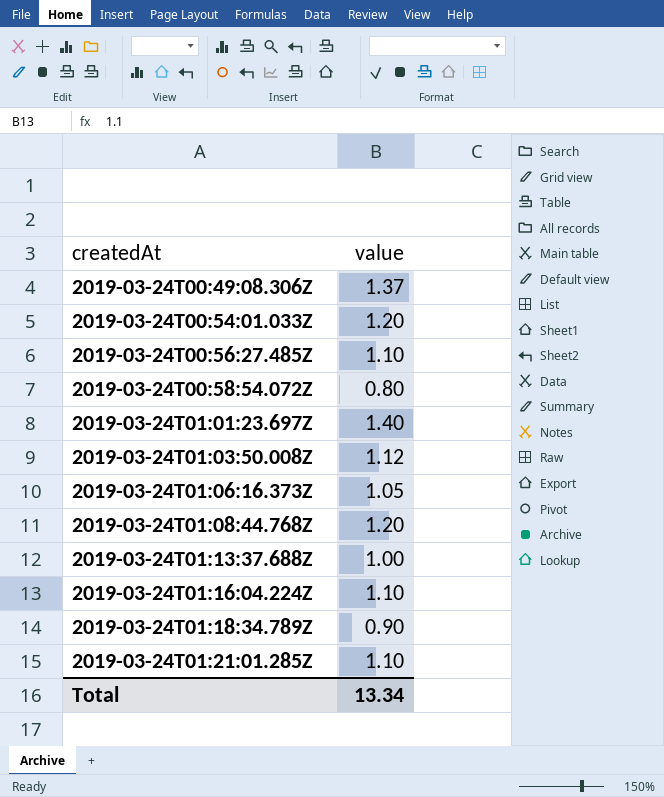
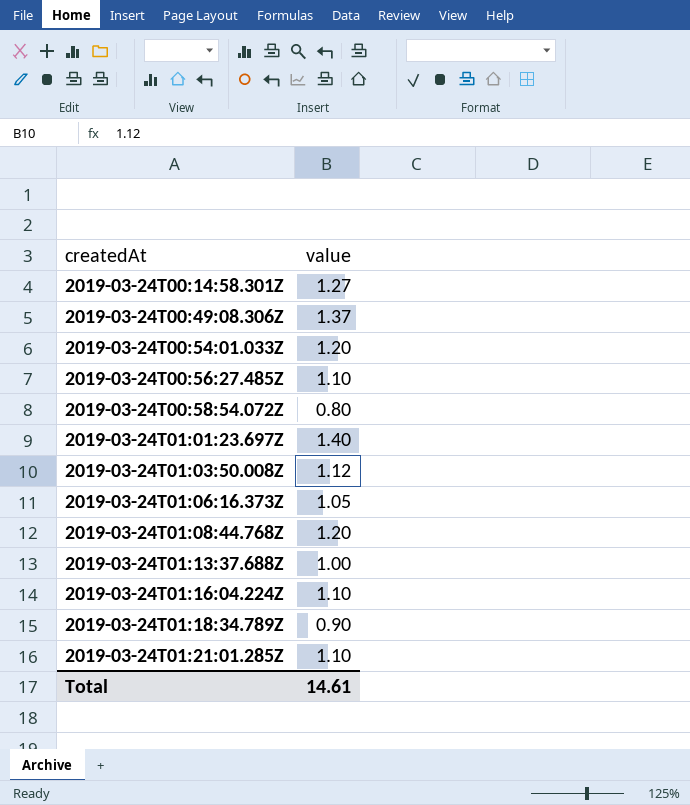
row 2019-03-24T00:14:58.301Z: none -> 1.27
Total | value: 13.34 -> 14.61

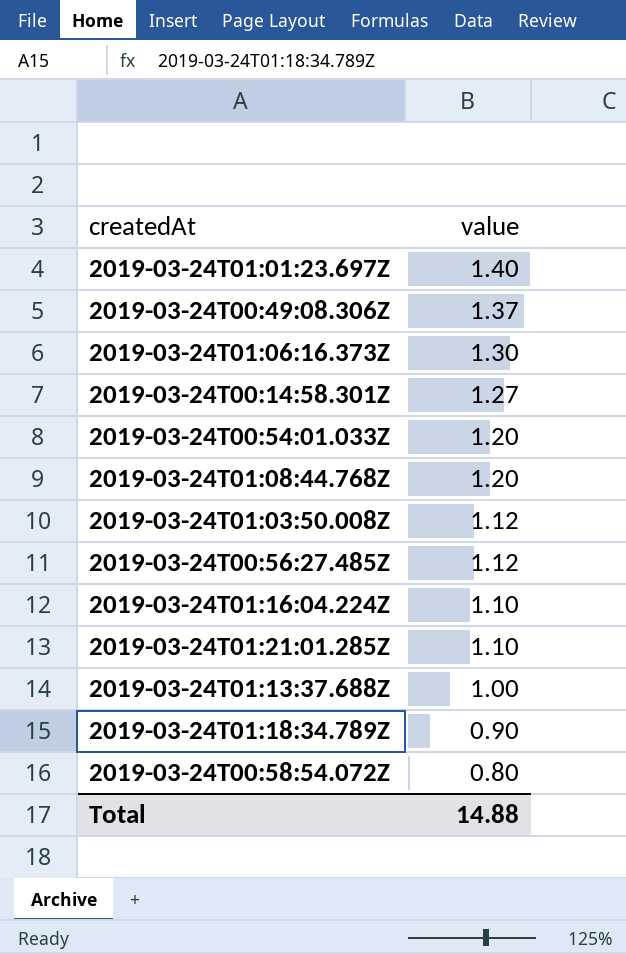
row order: createdAt ascending -> value descending
2019-03-24T01:06:16.373Z | value: 1.05 -> 1.30
2019-03-24T00:56:27.485Z | value: 1.10 -> 1.12
Total | value: 14.61 -> 14.88

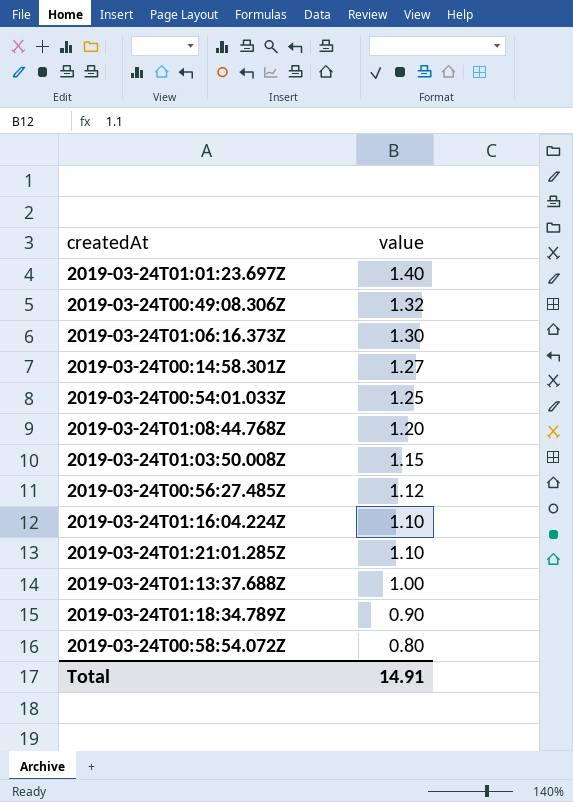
2019-03-24T00:49:08.306Z | value: 1.37 -> 1.32
2019-03-24T00:54:01.033Z | value: 1.20 -> 1.25
2019-03-24T01:03:50.008Z | value: 1.12 -> 1.15
Total | value: 14.88 -> 14.91

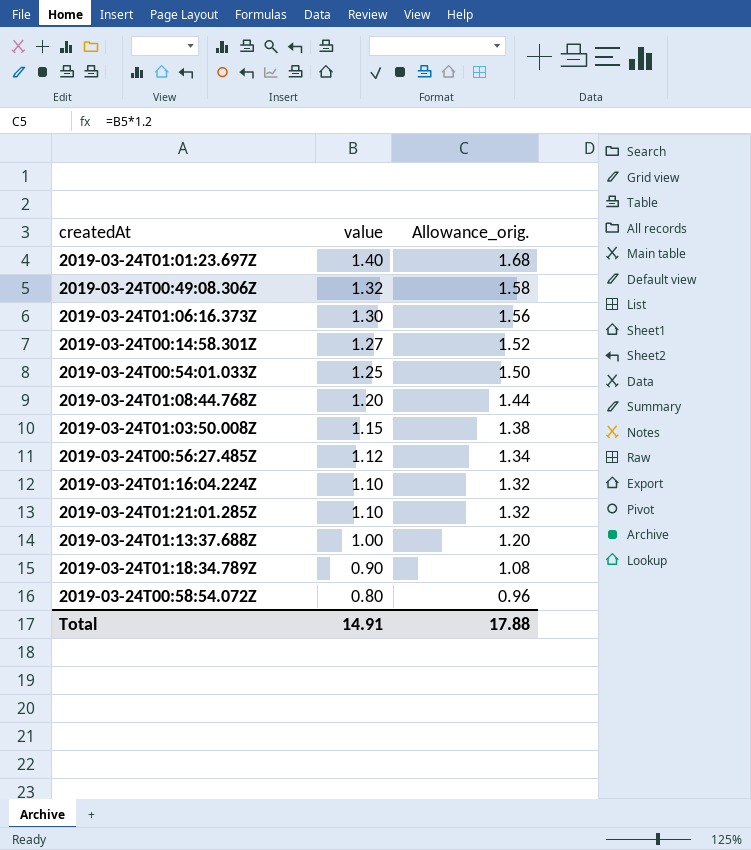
column Allowance_orig. | formula: none -> [value] * 1.2

